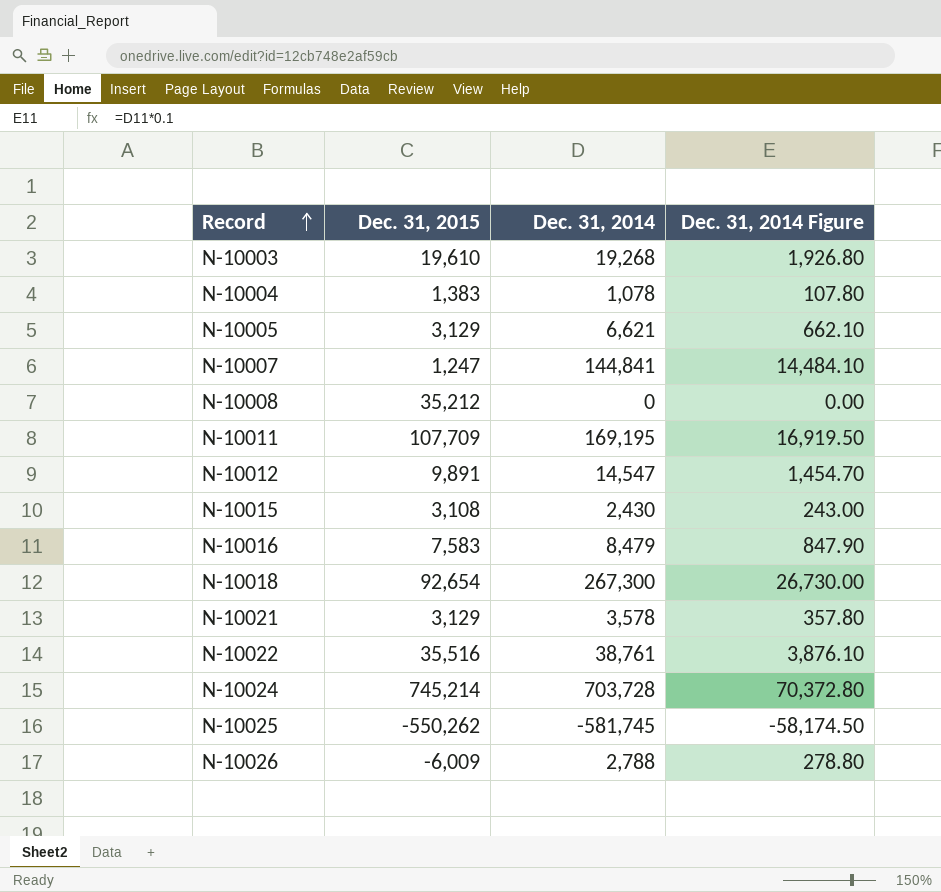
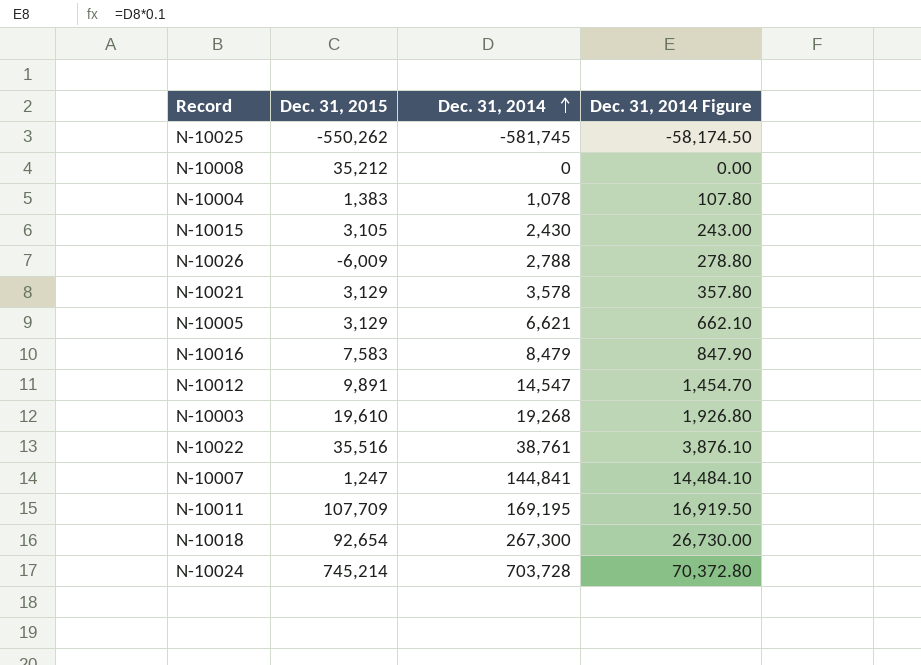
row order: Record ascending -> Dec. 31, 2014 ascending
N-10015 | Dec. 31, 2015: 3,108 -> 3,105

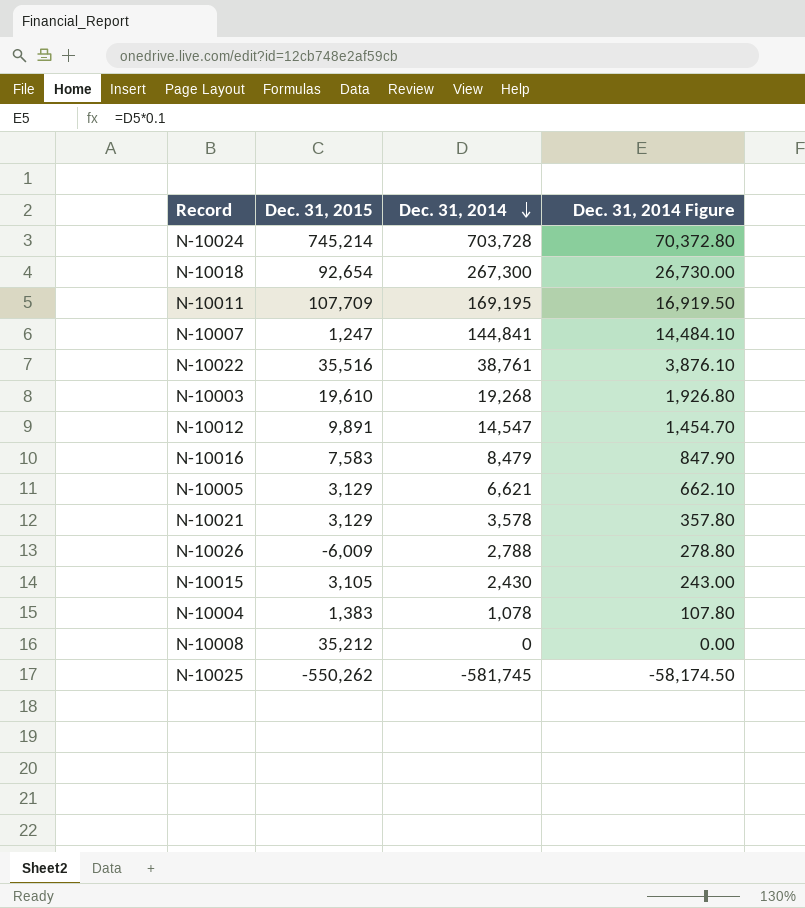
row order: Dec. 31, 2014 ascending -> Dec. 31, 2014 descending

